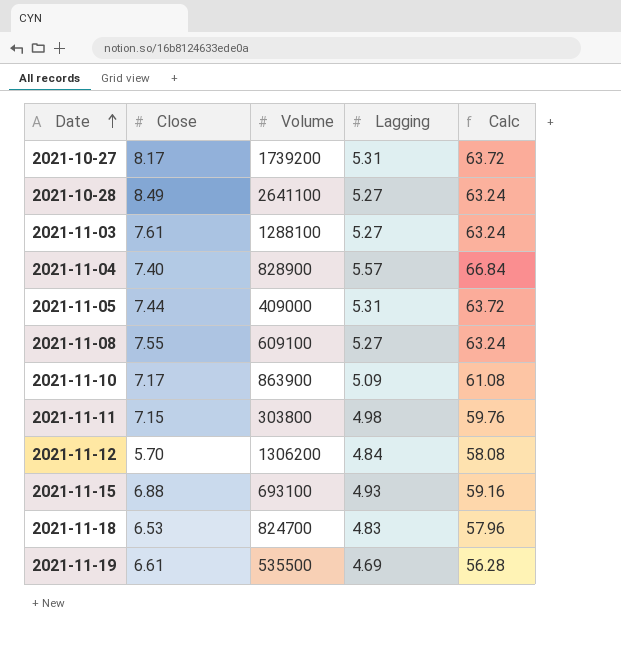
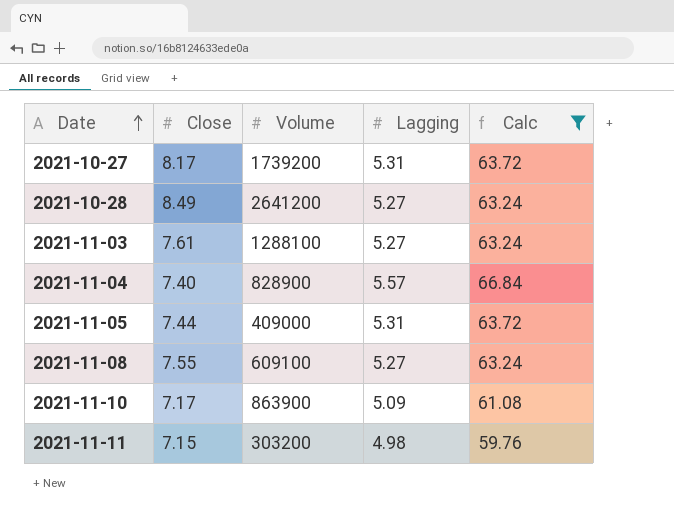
filter: none -> Calc >= 59.76
2021-10-28 | Volume: 2641100 -> 2641200
2021-11-11 | Volume: 303800 -> 303200

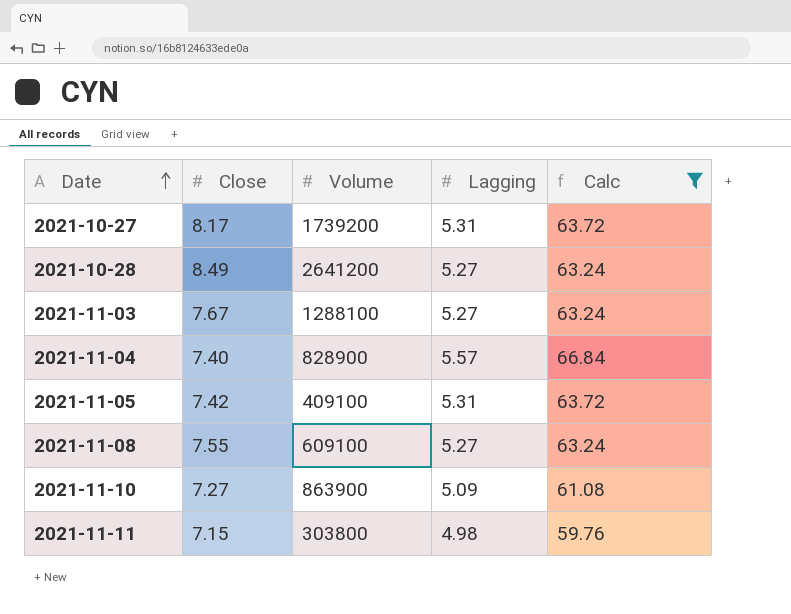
2021-11-03 | Close: 7.61 -> 7.67
2021-11-05 | Close: 7.44 -> 7.42
2021-11-05 | Volume: 409000 -> 409100
2021-11-10 | Close: 7.17 -> 7.27
2021-11-11 | Volume: 303200 -> 303800

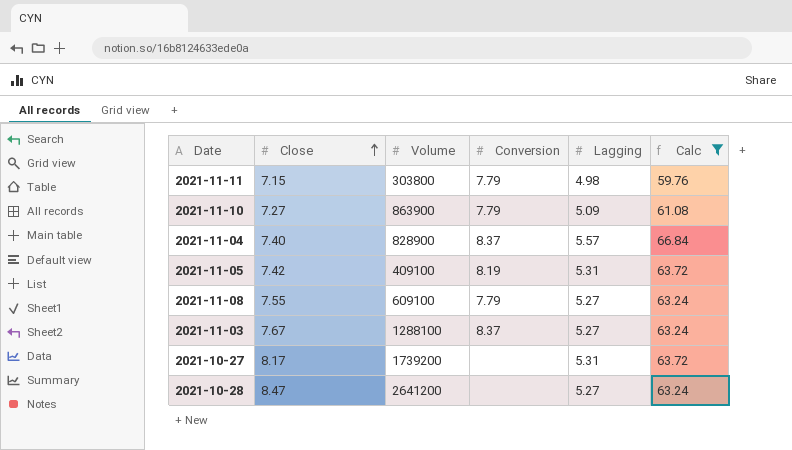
row order: Date ascending -> Close ascending
column Conversion | position: none -> 4
2021-10-28 | Close: 8.49 -> 8.47

